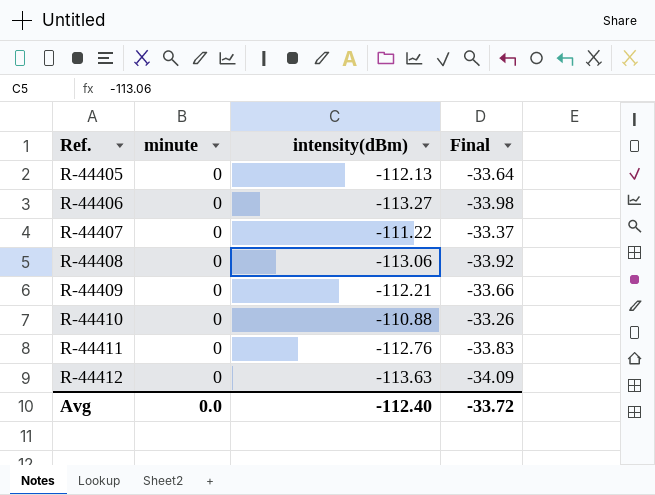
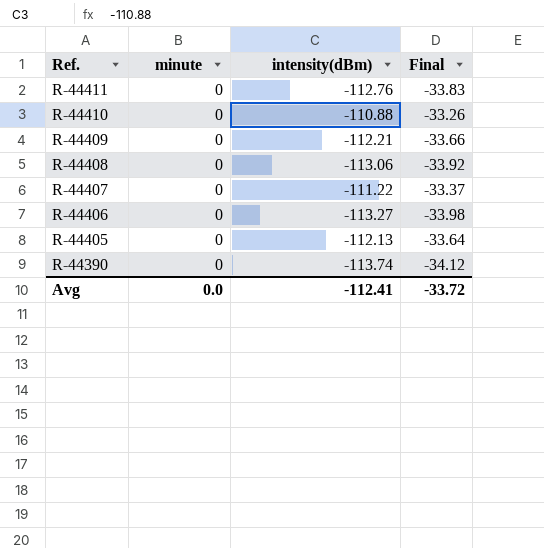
row order: Ref. ascending -> Ref. descending
row R-44412: 0 | -113.63 | -34.09 -> none
row R-44390: none -> 0 | -113.74 | -34.12
Avg | intensity(dBm): -112.40 -> -112.41

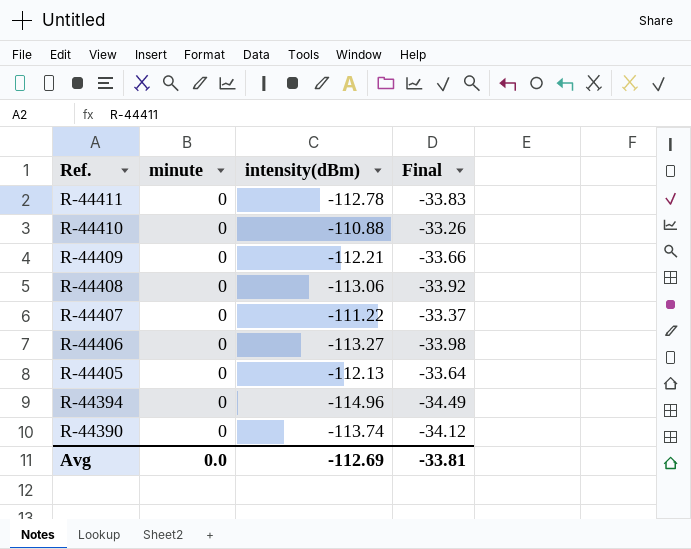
R-44411 | intensity(dBm): -112.76 -> -112.78
row R-44394: none -> 0 | -114.96 | -34.49
Avg | intensity(dBm): -112.41 -> -112.69
Avg | Final: -33.72 -> -33.81

